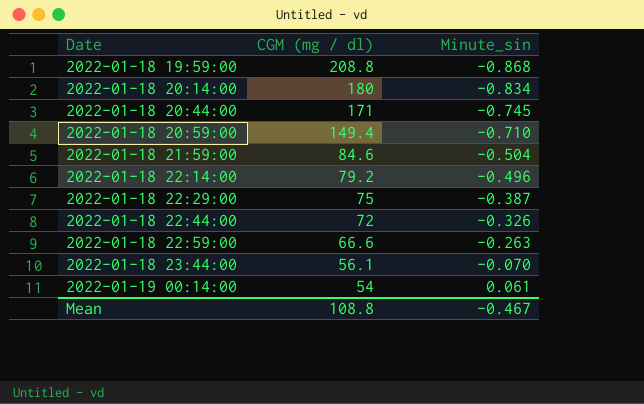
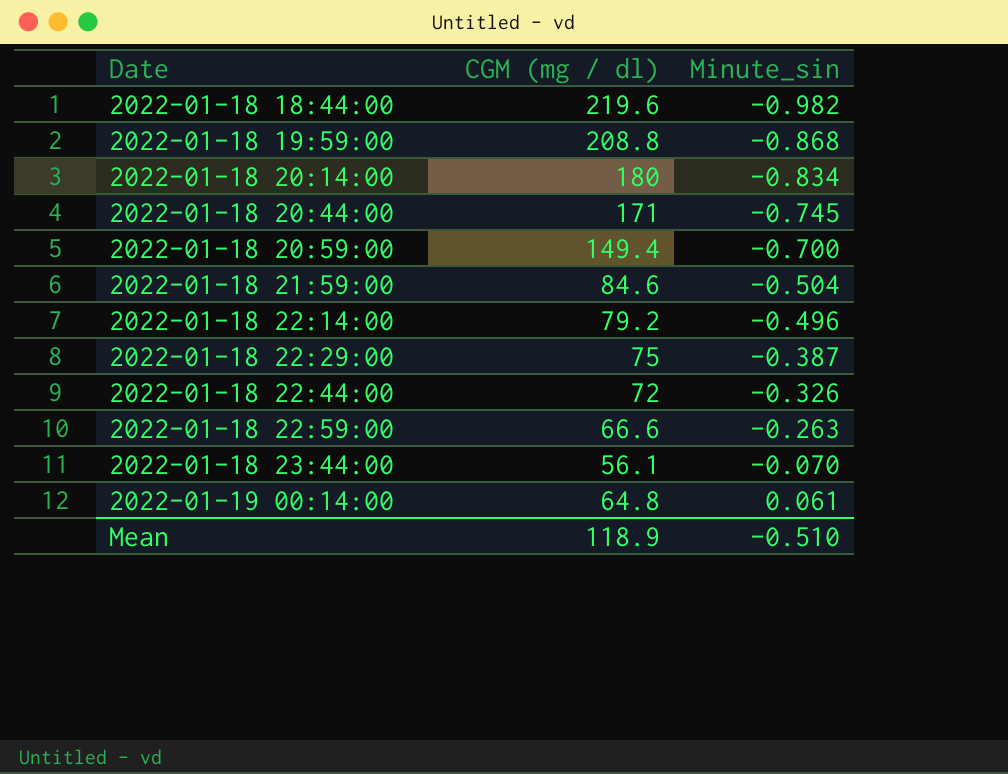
row 2022-01-18 18:44:00: none -> 219.6 | -0.982
2022-01-18 20:59:00 | Minute_sin: -0.710 -> -0.700
2022-01-19 00:14:00 | CGM (mg / dl): 54 -> 64.8
Mean | CGM (mg / dl): 108.8 -> 118.9
Mean | Minute_sin: -0.467 -> -0.510

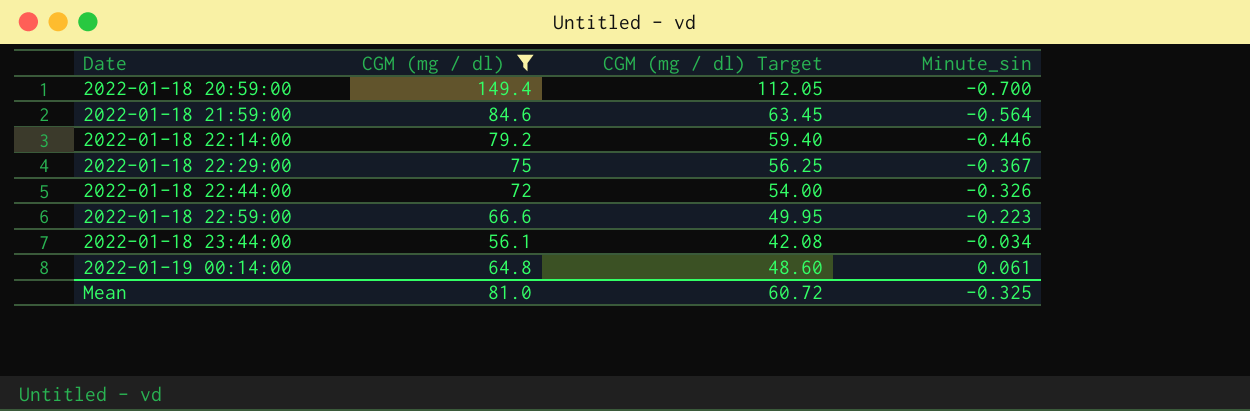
filter: none -> CGM (mg / dl) <= 149.4
column CGM (mg / dl) Target | formula: none -> [CGM (mg / dl)] * 0.75
2022-01-18 21:59:00 | Minute_sin: -0.504 -> -0.564
2022-01-18 22:14:00 | Minute_sin: -0.496 -> -0.446
2022-01-18 22:29:00 | Minute_sin: -0.387 -> -0.367
2022-01-18 22:59:00 | Minute_sin: -0.263 -> -0.223
2022-01-18 23:44:00 | Minute_sin: -0.070 -> -0.034
Mean | CGM (mg / dl): 118.9 -> 81.0
Mean | Minute_sin: -0.510 -> -0.325

